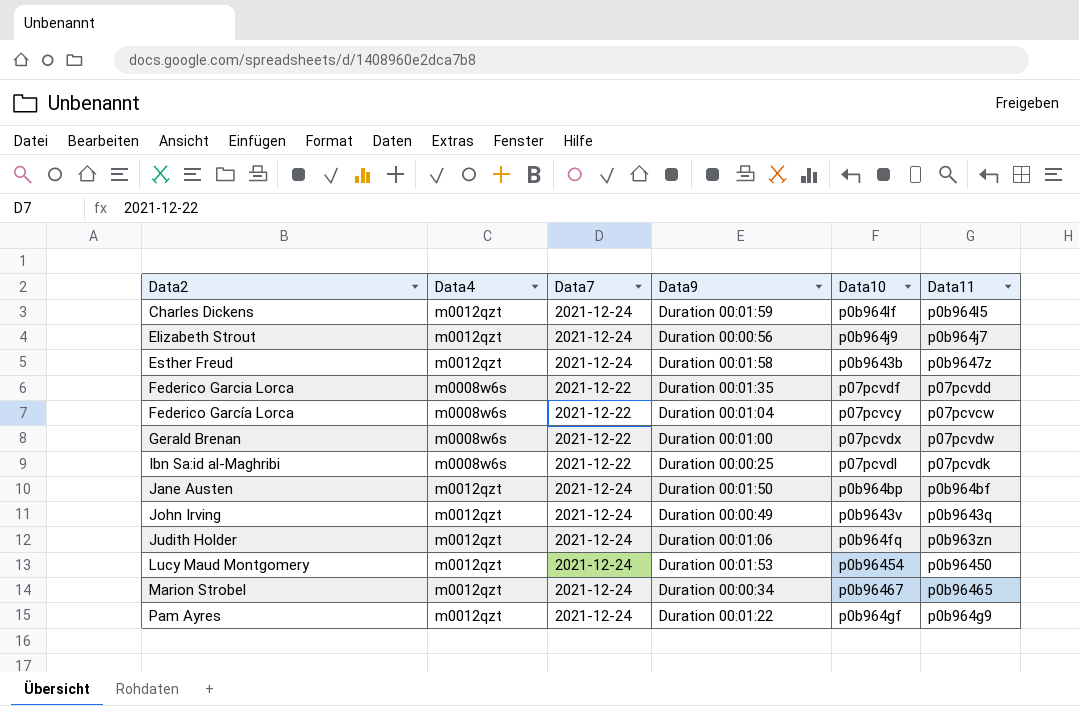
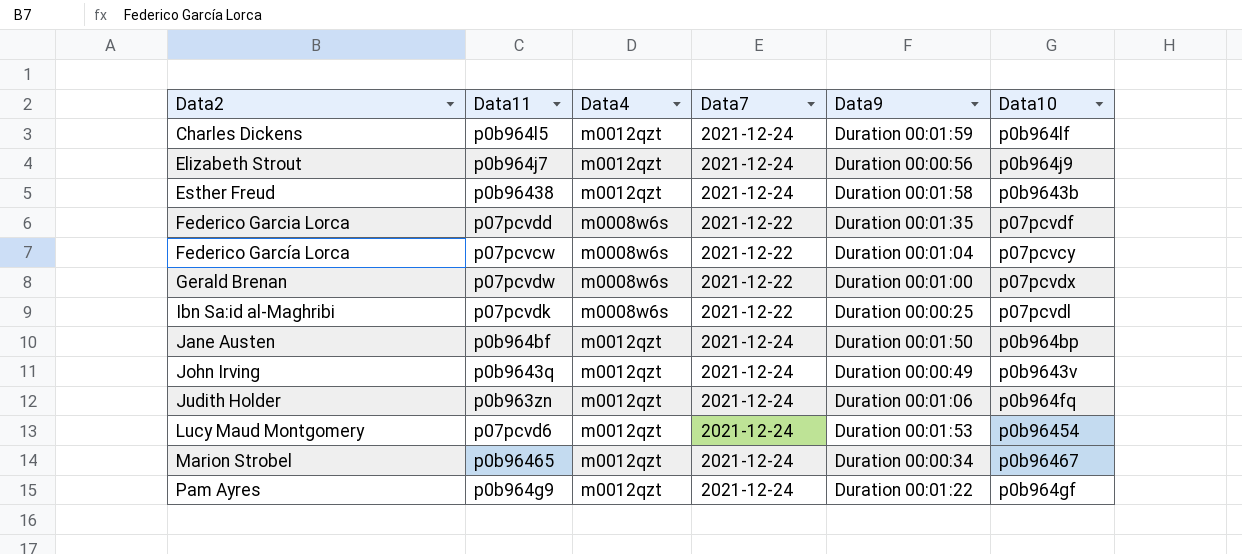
column Data11 | position: 6 -> 2
Esther Freud | Data11: p0b9647z -> p0b96438
Lucy Maud Montgomery | Data11: p0b96450 -> p07pcvd6

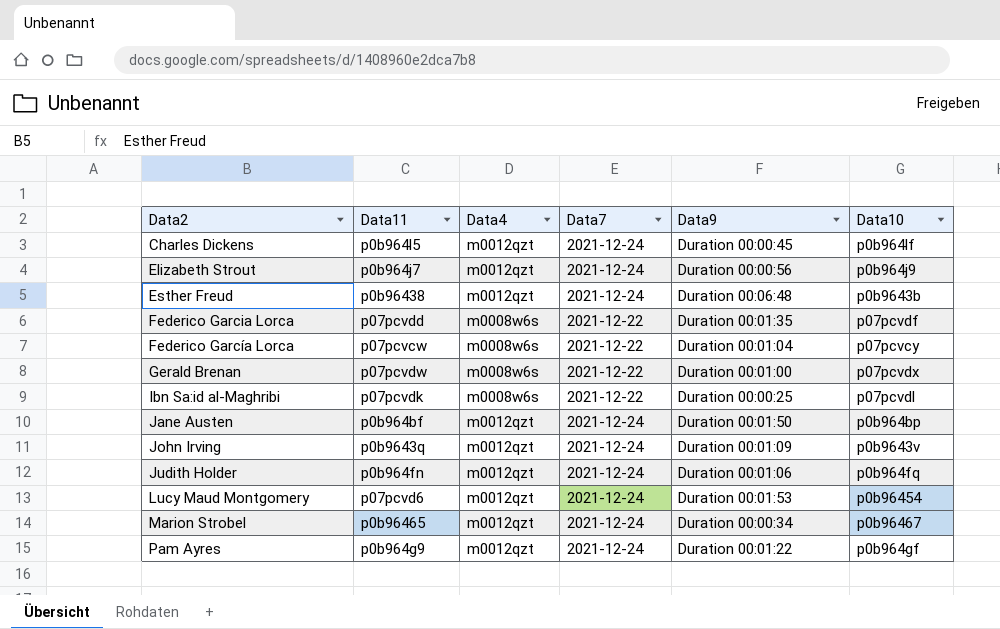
Charles Dickens | Data9: Duration 00:01:59 -> Duration 00:00:45
Esther Freud | Data9: Duration 00:01:58 -> Duration 00:06:48
John Irving | Data9: Duration 00:00:49 -> Duration 00:01:09
Judith Holder | Data11: p0b963zn -> p0b964fn

